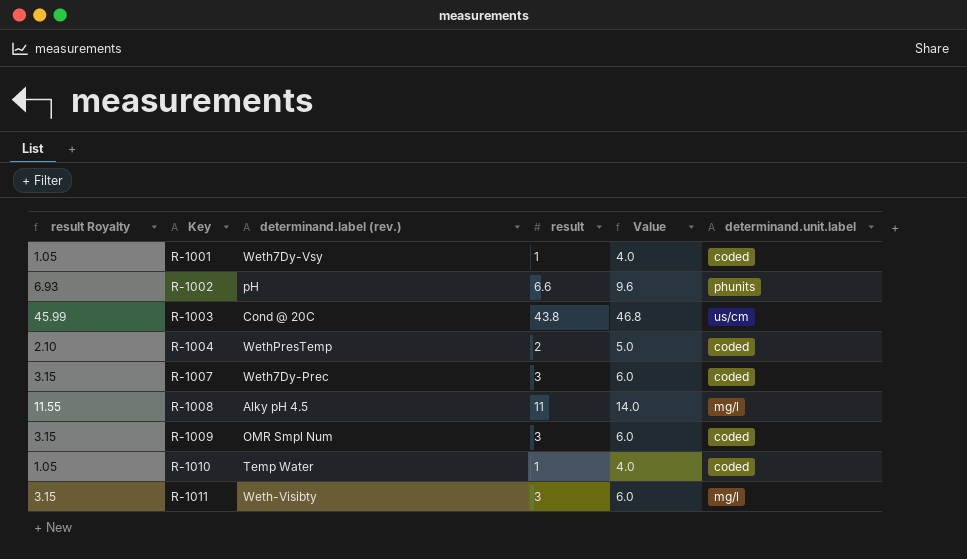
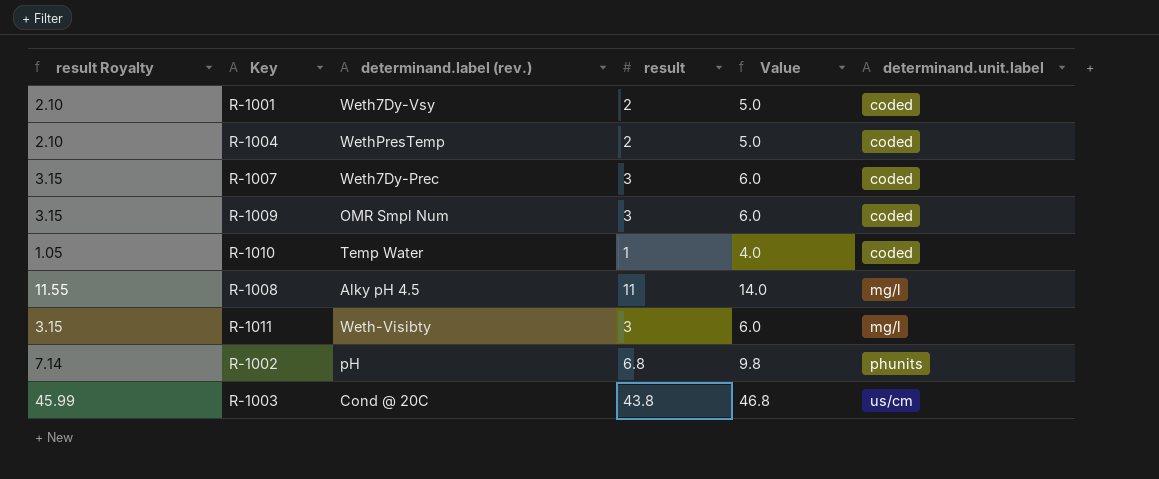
row order: Key ascending -> determinand.unit.label ascending
R-1001 | result Royalty: 1.05 -> 2.10
R-1001 | result: 1 -> 2
R-1001 | Value: 4.0 -> 5.0
R-1002 | result Royalty: 6.93 -> 7.14
R-1002 | result: 6.6 -> 6.8
R-1002 | Value: 9.6 -> 9.8

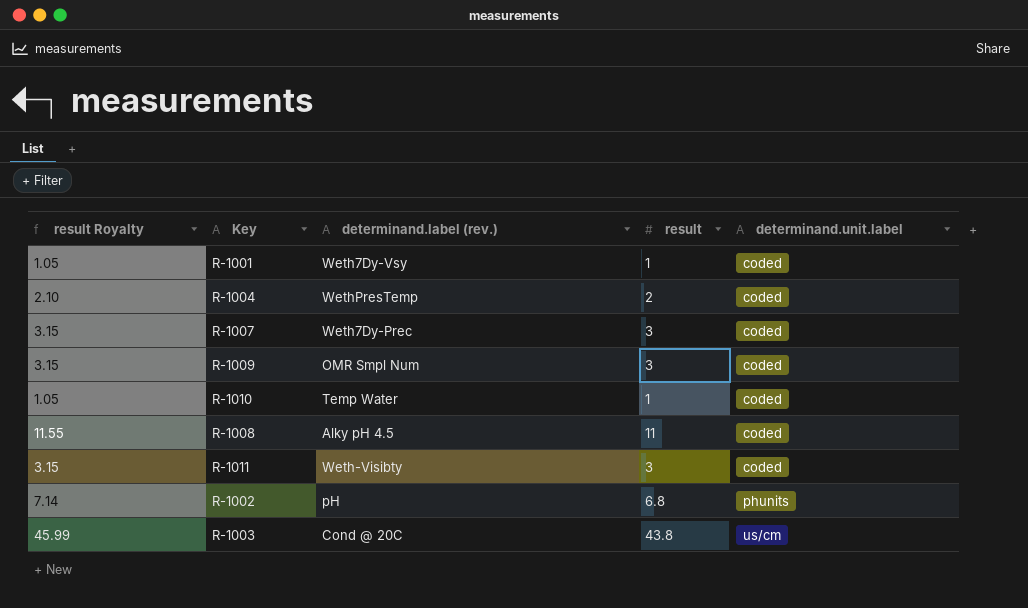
column Value | formula: [result] + 3 -> none
R-1001 | result Royalty: 2.10 -> 1.05
R-1001 | result: 2 -> 1
R-1008 | determinand.unit.label: mg/l -> coded
R-1011 | determinand.unit.label: mg/l -> coded

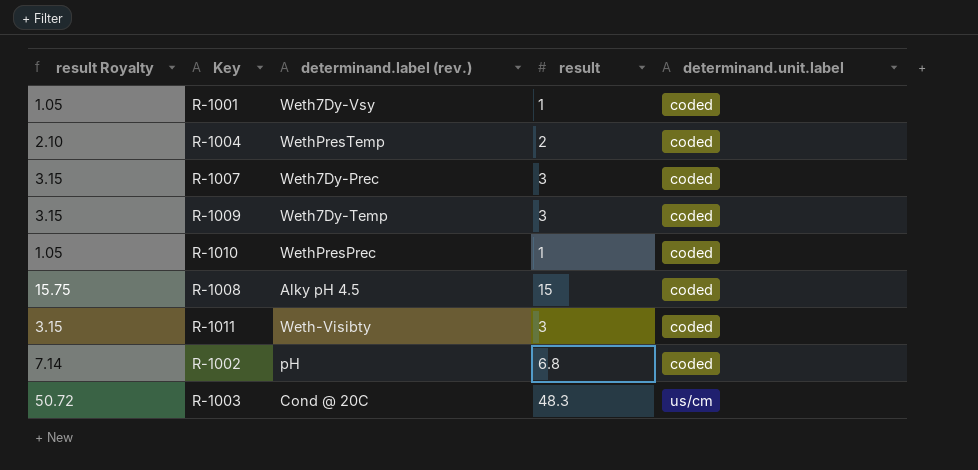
R-1009 | determinand.label (rev.): OMR Smpl Num -> Weth7Dy-Temp
R-1010 | determinand.label (rev.): Temp Water -> WethPresPrec
R-1008 | result Royalty: 11.55 -> 15.75
R-1008 | result: 11 -> 15
R-1002 | determinand.unit.label: phunits -> coded
R-1003 | result Royalty: 45.99 -> 50.72
R-1003 | result: 43.8 -> 48.3

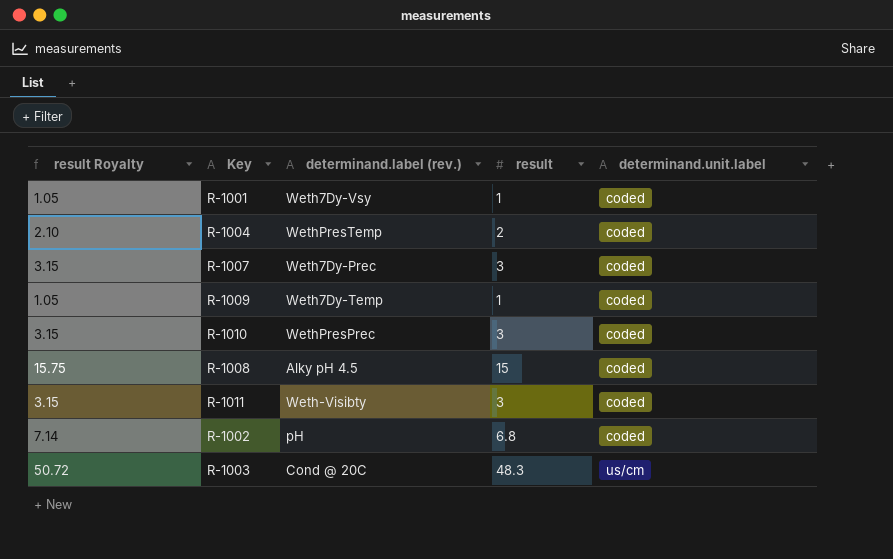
R-1009 | result Royalty: 3.15 -> 1.05
R-1009 | result: 3 -> 1
R-1010 | result Royalty: 1.05 -> 3.15
R-1010 | result: 1 -> 3

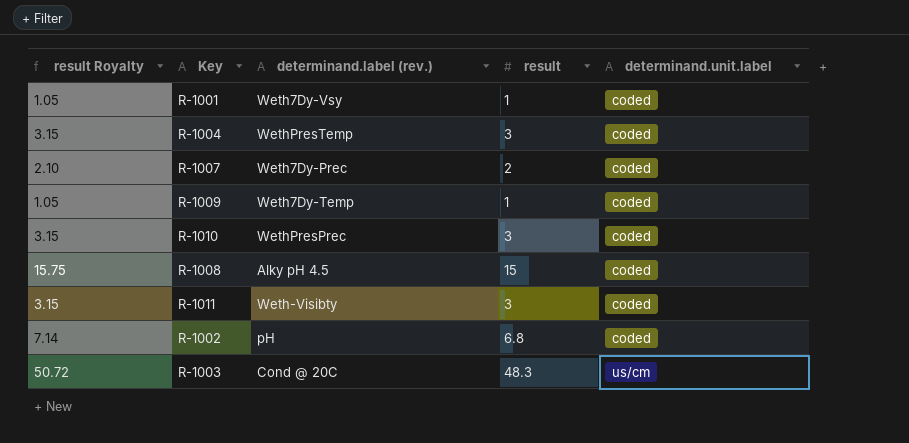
R-1004 | result Royalty: 2.10 -> 3.15
R-1004 | result: 2 -> 3
R-1007 | result Royalty: 3.15 -> 2.10
R-1007 | result: 3 -> 2

